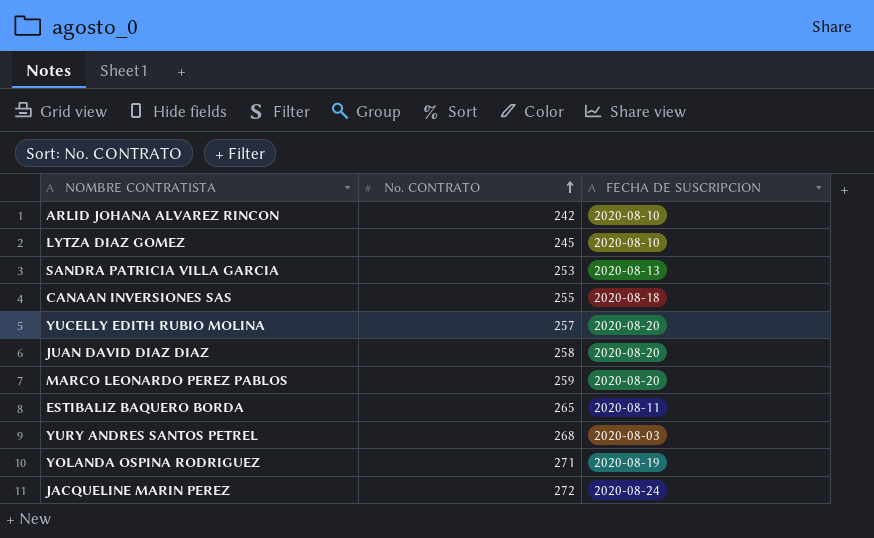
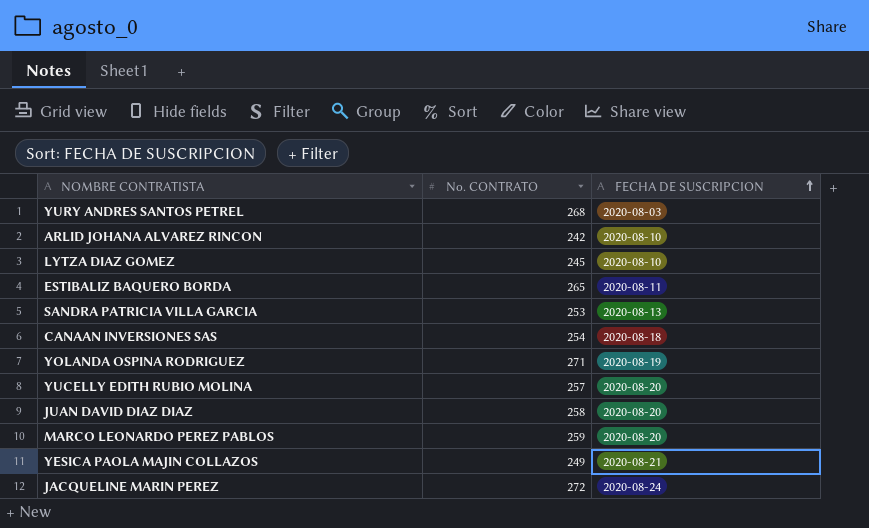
row order: No. CONTRATO ascending -> FECHA DE SUSCRIPCION ascending
CANAAN INVERSIONES SAS | No. CONTRATO: 255 -> 254
row YESICA PAOLA MAJIN COLLAZOS: none -> 249 | 2020-08-21

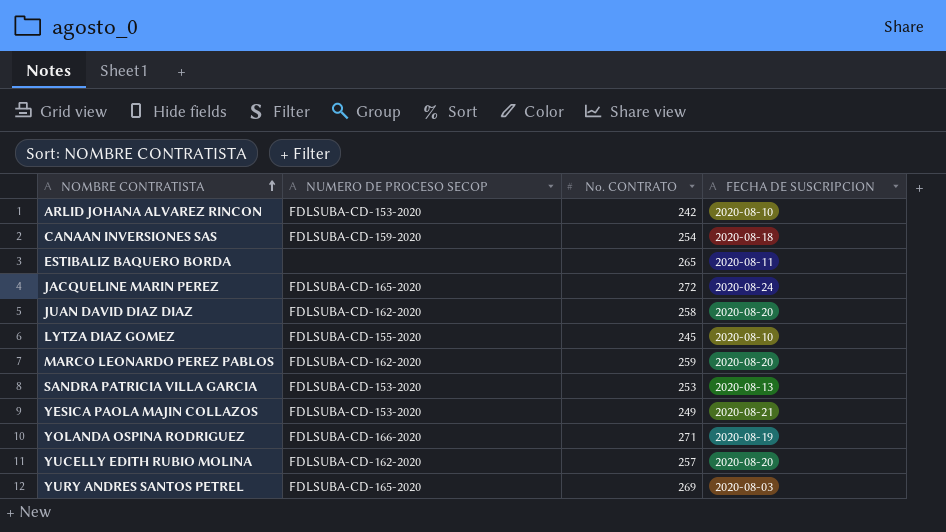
row order: FECHA DE SUSCRIPCION ascending -> NOMBRE CONTRATISTA ascending
column NUMERO DE PROCESO SECOP | position: none -> 2
YURY ANDRES SANTOS PETREL | No. CONTRATO: 268 -> 269

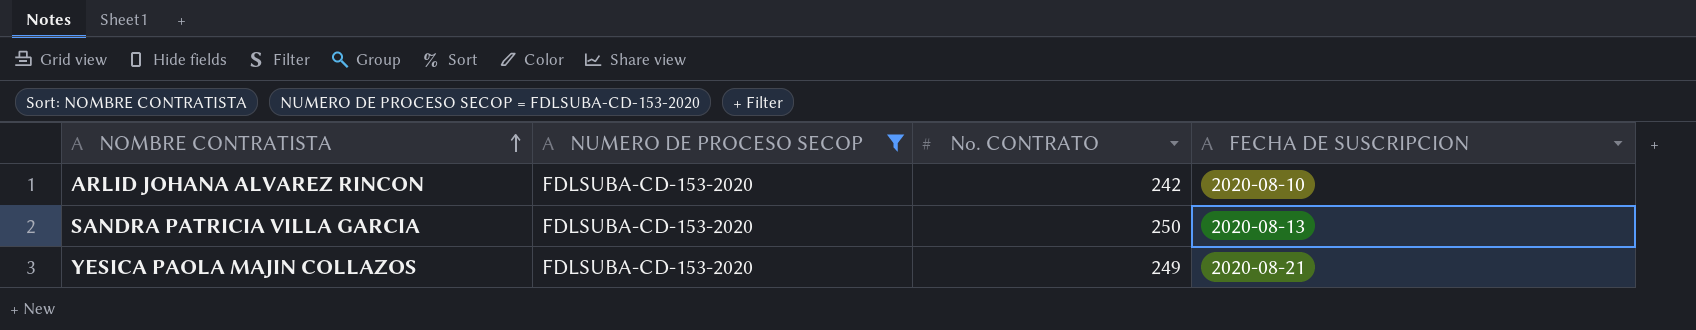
filter: none -> NUMERO DE PROCESO SECOP = FDLSUBA-CD-153-2020
SANDRA PATRICIA VILLA GARCIA | No. CONTRATO: 253 -> 250

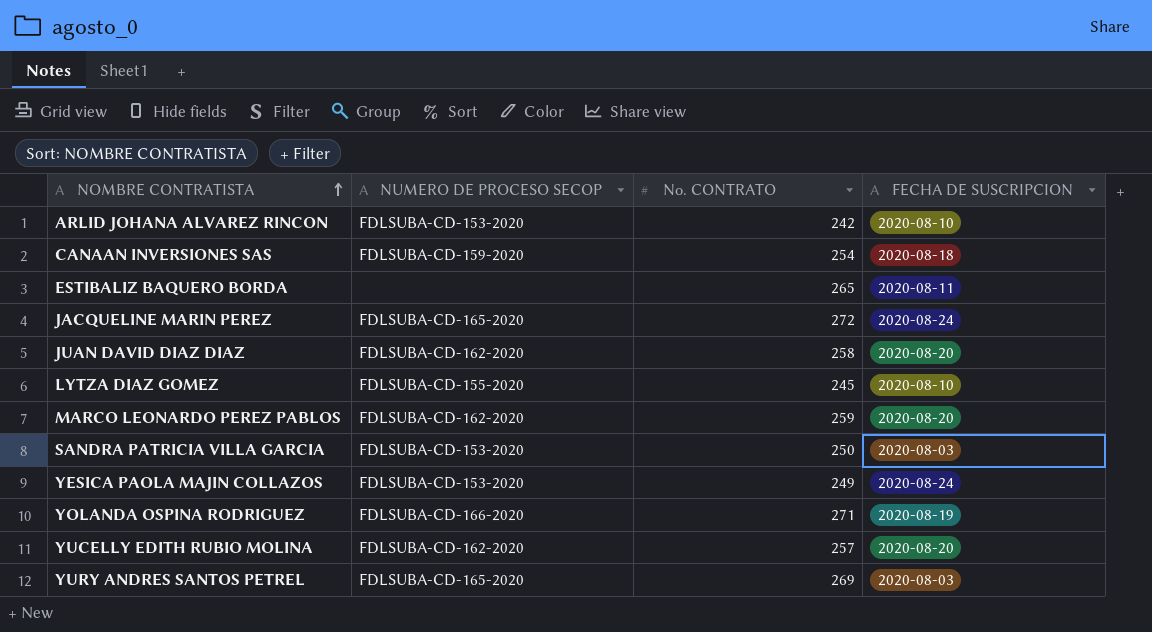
filter: NUMERO DE PROCESO SECOP = FDLSUBA-CD-153-2020 -> none
SANDRA PATRICIA VILLA GARCIA | FECHA DE SUSCRIPCION: 2020-08-13 -> 2020-08-03
YESICA PAOLA MAJIN COLLAZOS | FECHA DE SUSCRIPCION: 2020-08-21 -> 2020-08-24

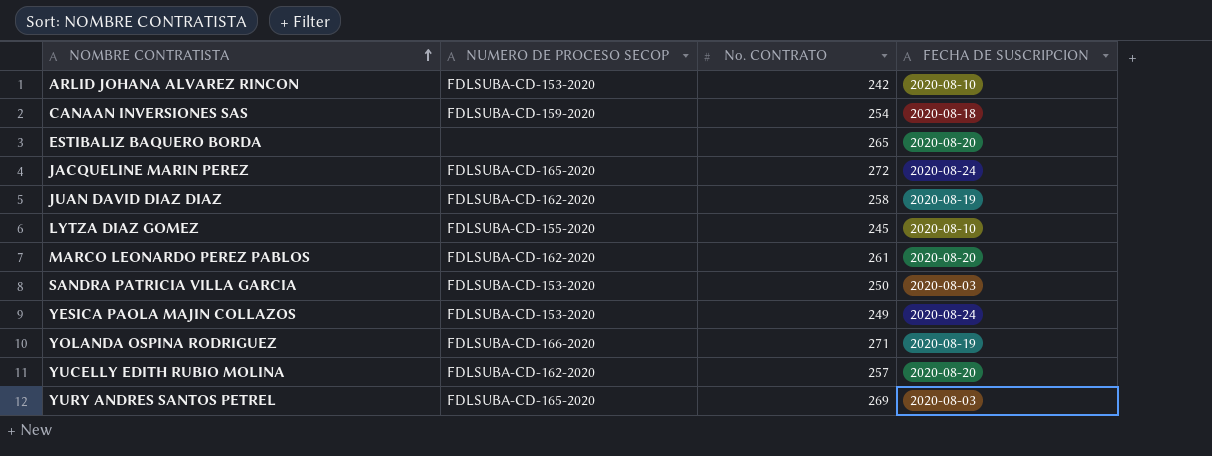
ESTIBALIZ BAQUERO BORDA | FECHA DE SUSCRIPCION: 2020-08-11 -> 2020-08-20
JUAN DAVID DIAZ DIAZ | FECHA DE SUSCRIPCION: 2020-08-20 -> 2020-08-19
MARCO LEONARDO PEREZ PABLOS | No. CONTRATO: 259 -> 261

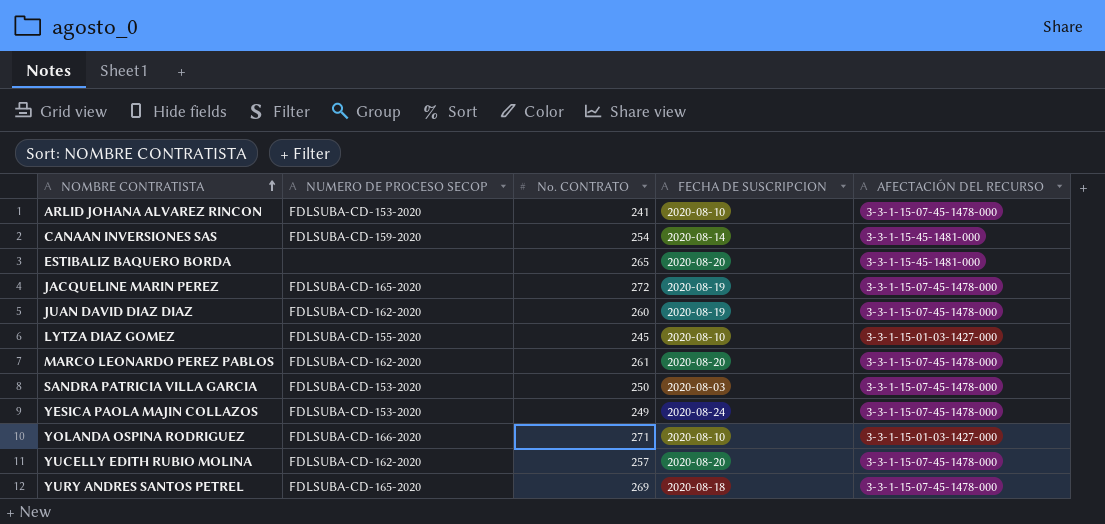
column AFECTACIÓN DEL RECURSO | position: none -> 5
ARLID JOHANA ALVAREZ RINCON | No. CONTRATO: 242 -> 241
CANAAN INVERSIONES SAS | FECHA DE SUSCRIPCION: 2020-08-18 -> 2020-08-14
JACQUELINE MARIN PEREZ | FECHA DE SUSCRIPCION: 2020-08-24 -> 2020-08-19
JUAN DAVID DIAZ DIAZ | No. CONTRATO: 258 -> 260
YOLANDA OSPINA RODRIGUEZ | FECHA DE SUSCRIPCION: 2020-08-19 -> 2020-08-10
YURY ANDRES SANTOS PETREL | FECHA DE SUSCRIPCION: 2020-08-03 -> 2020-08-18

